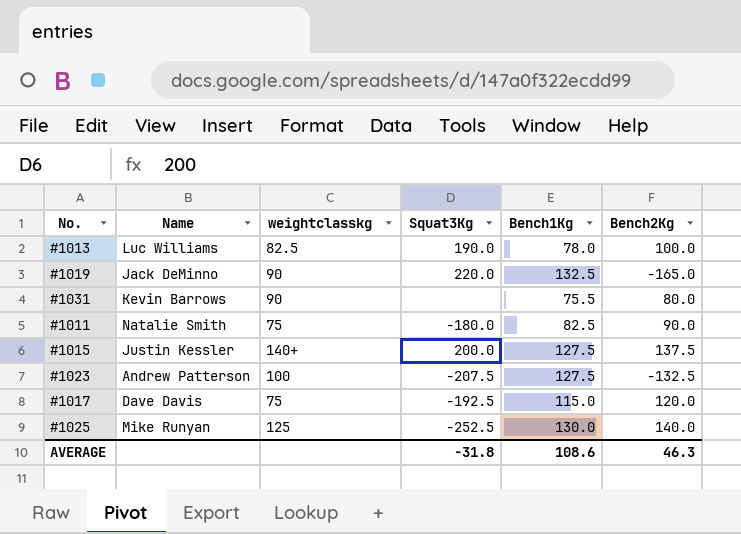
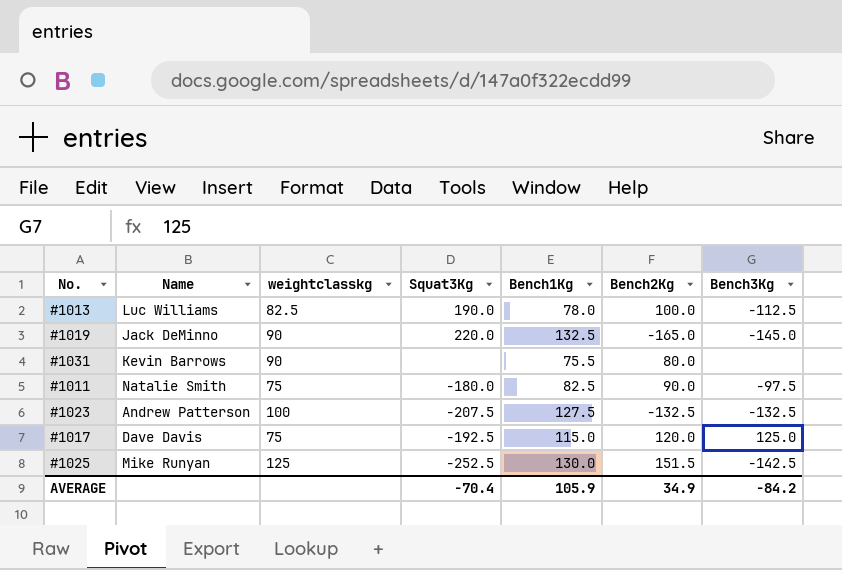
column Bench3Kg | position: none -> 7
row #1015: Justin Kessler | 140+ | 200.0 | 127.5 | 137.5 -> none
#1025 | Bench2Kg: 140.0 -> 151.5
AVERAGE | Squat3Kg: -31.8 -> -70.4
AVERAGE | Bench1Kg: 108.6 -> 105.9
AVERAGE | Bench2Kg: 46.3 -> 34.9

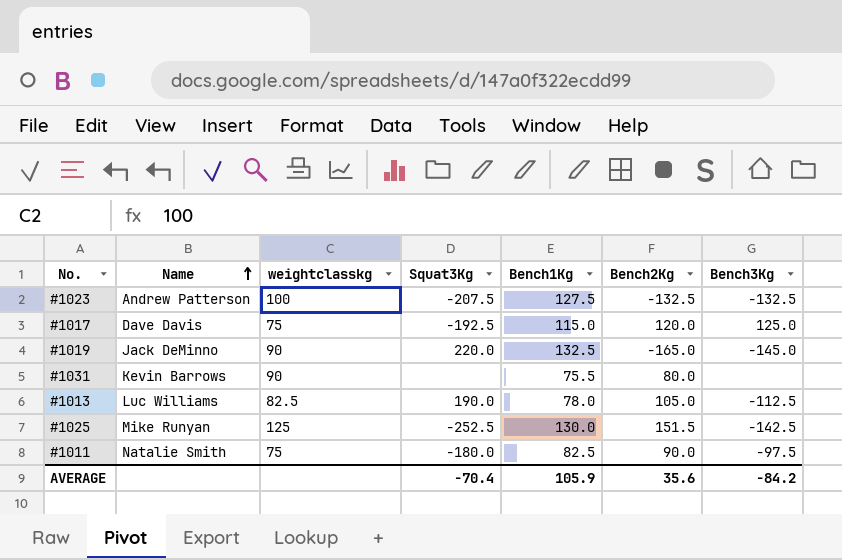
row order: none -> Name ascending
#1013 | Bench2Kg: 100.0 -> 105.0
AVERAGE | Bench2Kg: 34.9 -> 35.6

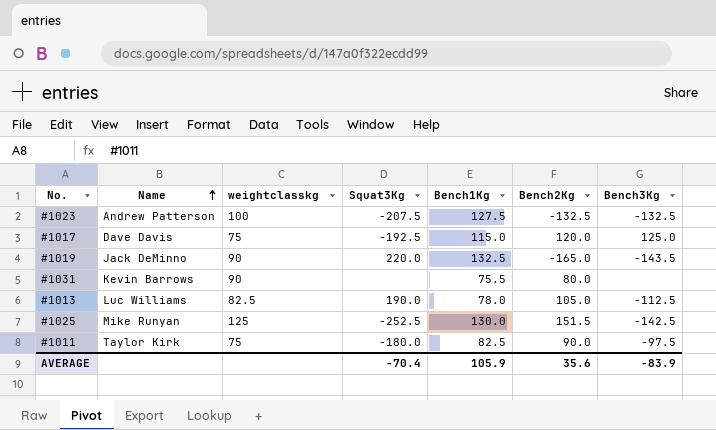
#1019 | Bench3Kg: -145.0 -> -143.5
#1011 | Name: Natalie Smith -> Taylor Kirk
AVERAGE | Bench3Kg: -84.2 -> -83.9

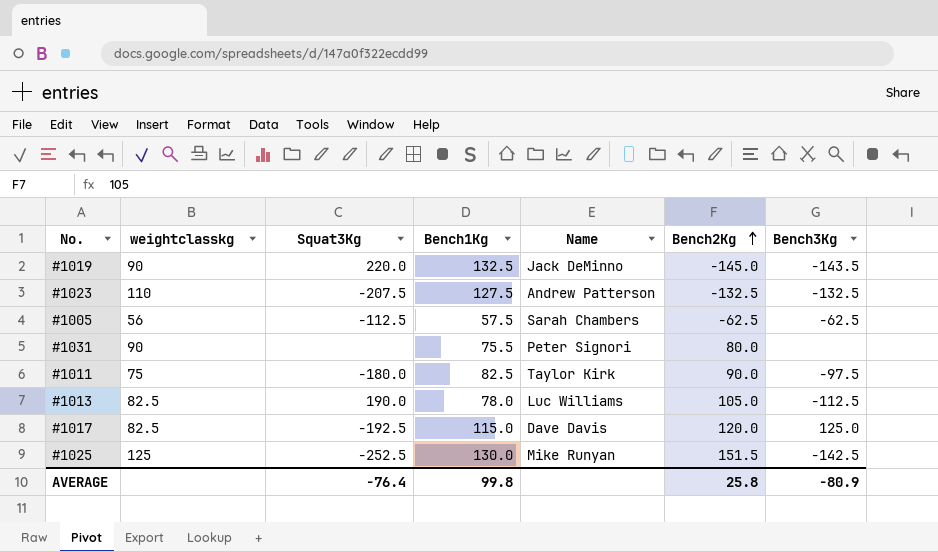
row order: Name ascending -> Bench2Kg ascending
column Name | position: 2 -> 5
#1019 | Bench2Kg: -165.0 -> -145.0
#1023 | weightclasskg: 100 -> 110
row #1005: none -> 56 | -112.5 | 57.5 | Sarah Chambers | -62.5 | -62.5
#1031 | Name: Kevin Barrows -> Peter Signori
#1017 | weightclasskg: 75 -> 82.5
AVERAGE | Squat3Kg: -70.4 -> -76.4
AVERAGE | Bench1Kg: 105.9 -> 99.8
AVERAGE | Bench2Kg: 35.6 -> 25.8
AVERAGE | Bench3Kg: -83.9 -> -80.9

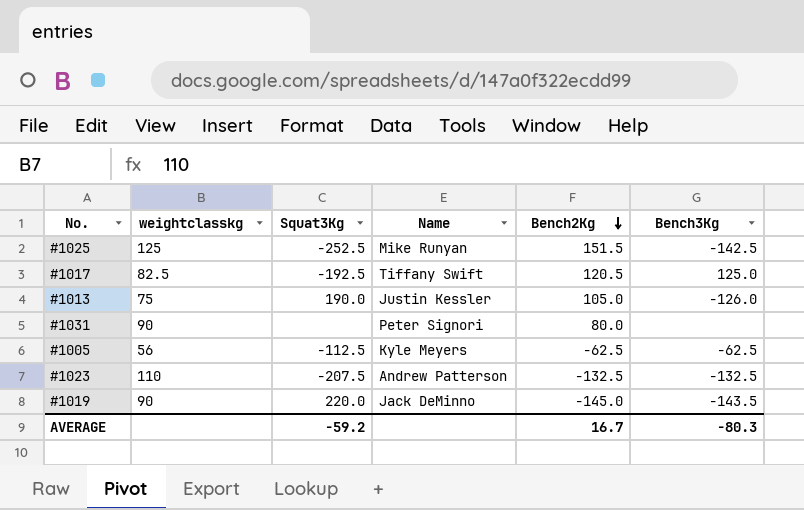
row order: Bench2Kg ascending -> Bench2Kg descending
column Bench1Kg | position: 4 -> none
row #1011: 75 | -180.0 | 82.5 | Taylor Kirk | 90.0 | -97.5 -> none
#1017 | Name: Dave Davis -> Tiffany Swift
#1017 | Bench2Kg: 120.0 -> 120.5
#1013 | weightclasskg: 82.5 -> 75
#1013 | Name: Luc Williams -> Justin Kessler
#1013 | Bench3Kg: -112.5 -> -126.0
#1005 | Name: Sarah Chambers -> Kyle Meyers
AVERAGE | Squat3Kg: -76.4 -> -59.2
AVERAGE | Bench2Kg: 25.8 -> 16.7
AVERAGE | Bench3Kg: -80.9 -> -80.3

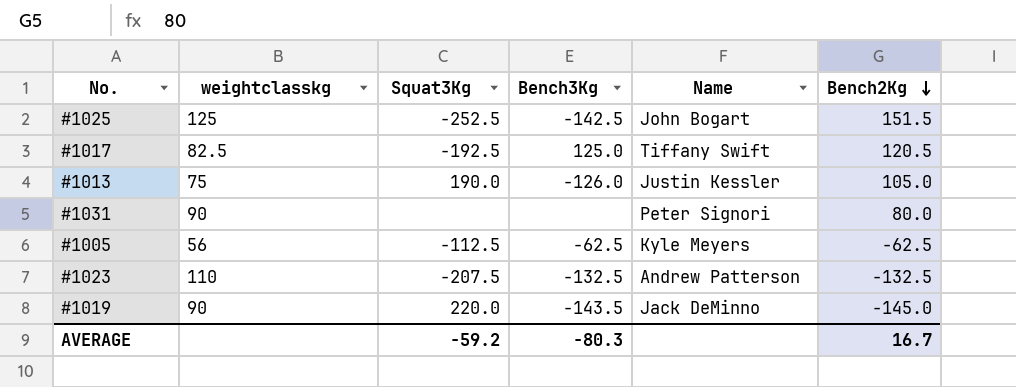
column Bench3Kg | position: 6 -> 4
#1025 | Name: Mike Runyan -> John Bogart

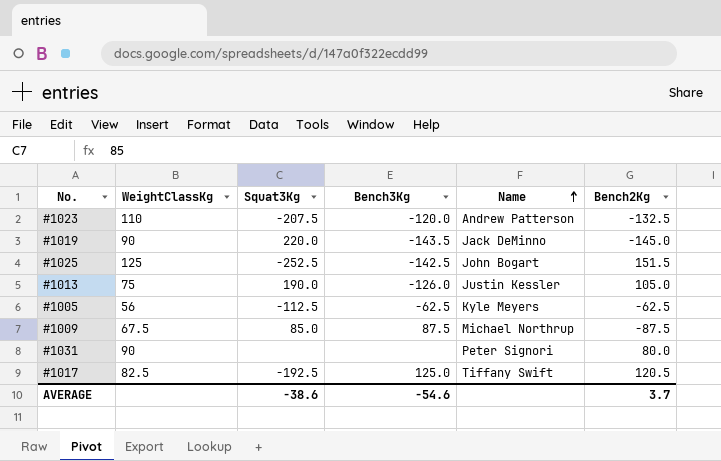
row order: Bench2Kg descending -> Name ascending
column name: weightclasskg -> WeightClassKg
#1023 | Bench3Kg: -132.5 -> -120.0
row #1009: none -> 67.5 | 85.0 | 87.5 | Michael Northrup | -87.5
AVERAGE | Squat3Kg: -59.2 -> -38.6
AVERAGE | Bench3Kg: -80.3 -> -54.6
AVERAGE | Bench2Kg: 16.7 -> 3.7

